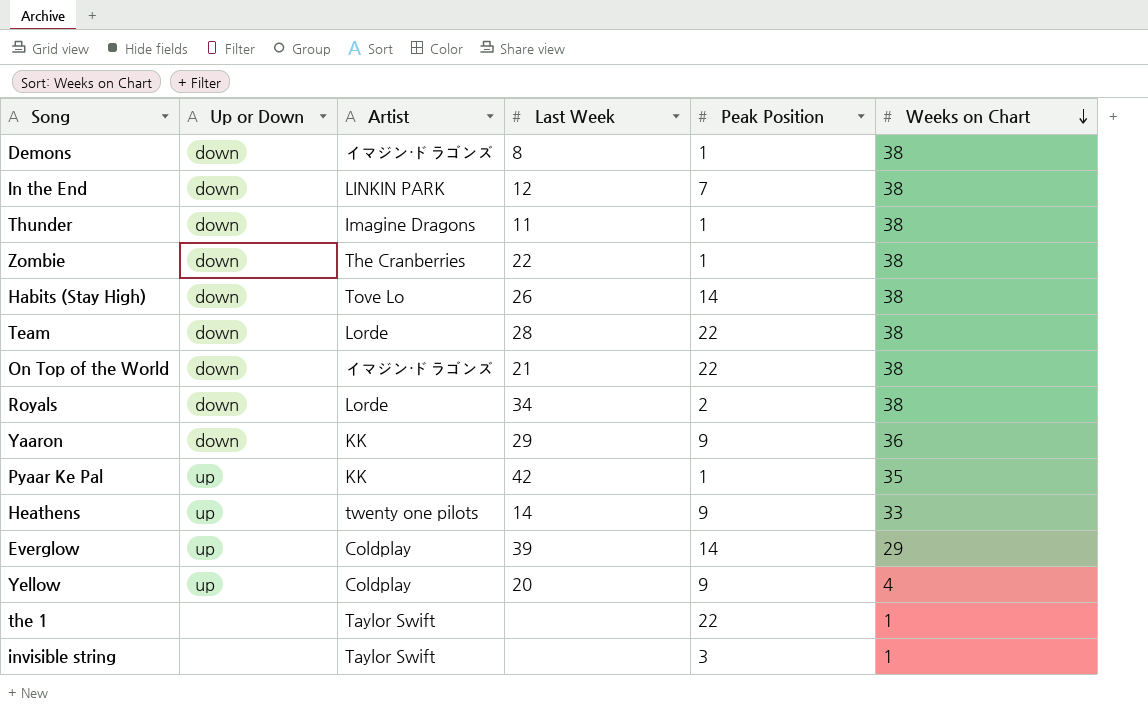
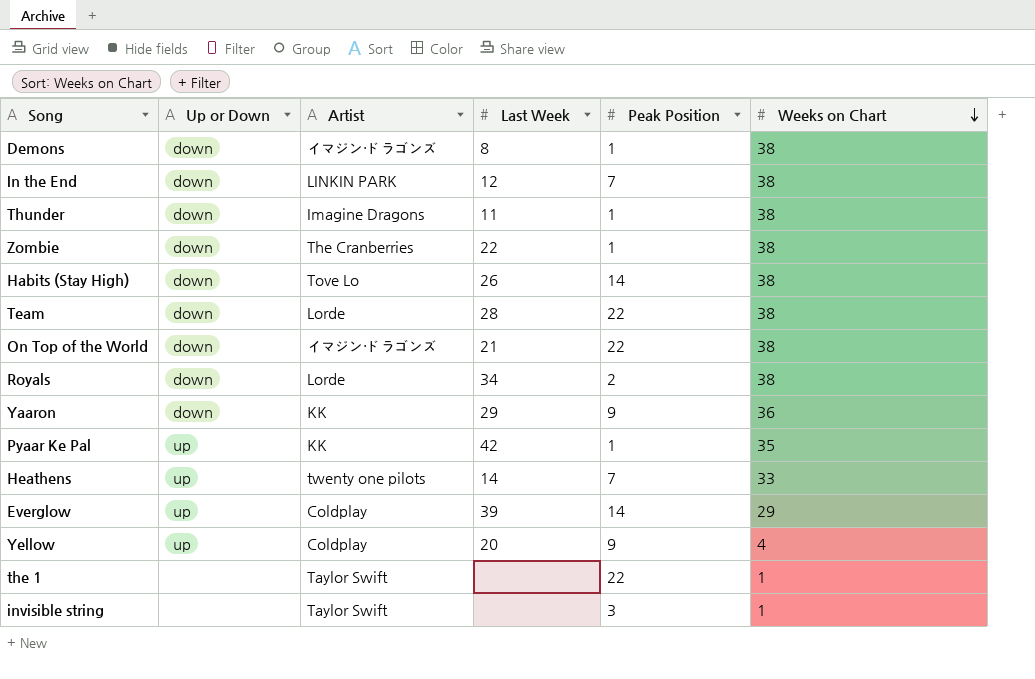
Heathens | Peak Position: 9 -> 7

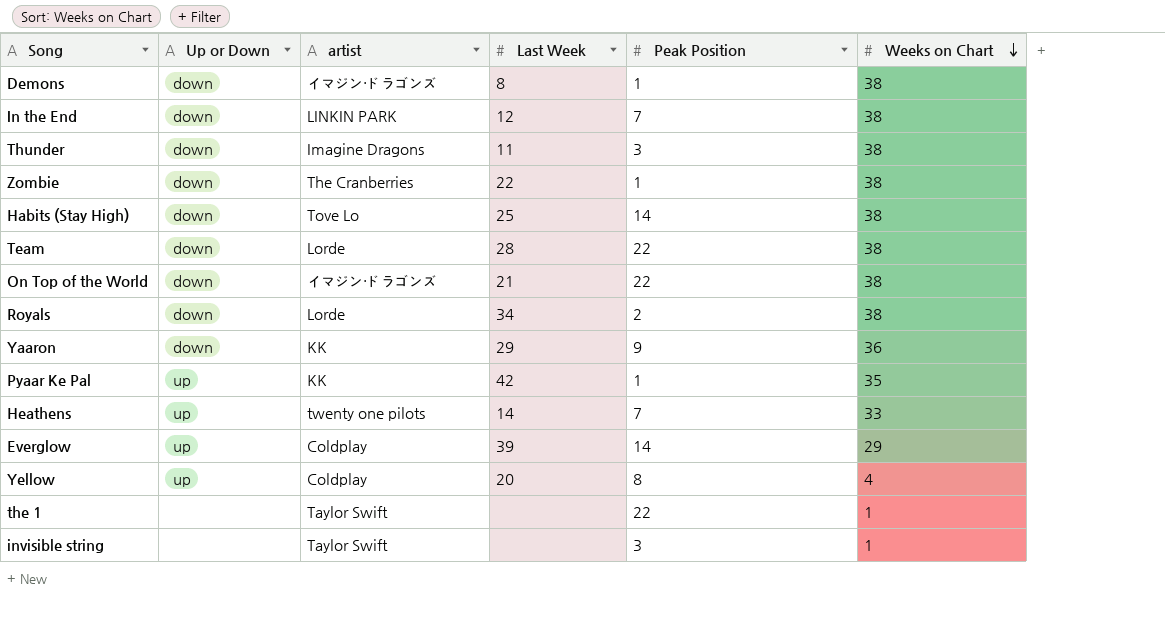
column name: Artist -> artist
Thunder | Peak Position: 1 -> 3
Habits (Stay High) | Last Week: 26 -> 25
Yellow | Peak Position: 9 -> 8

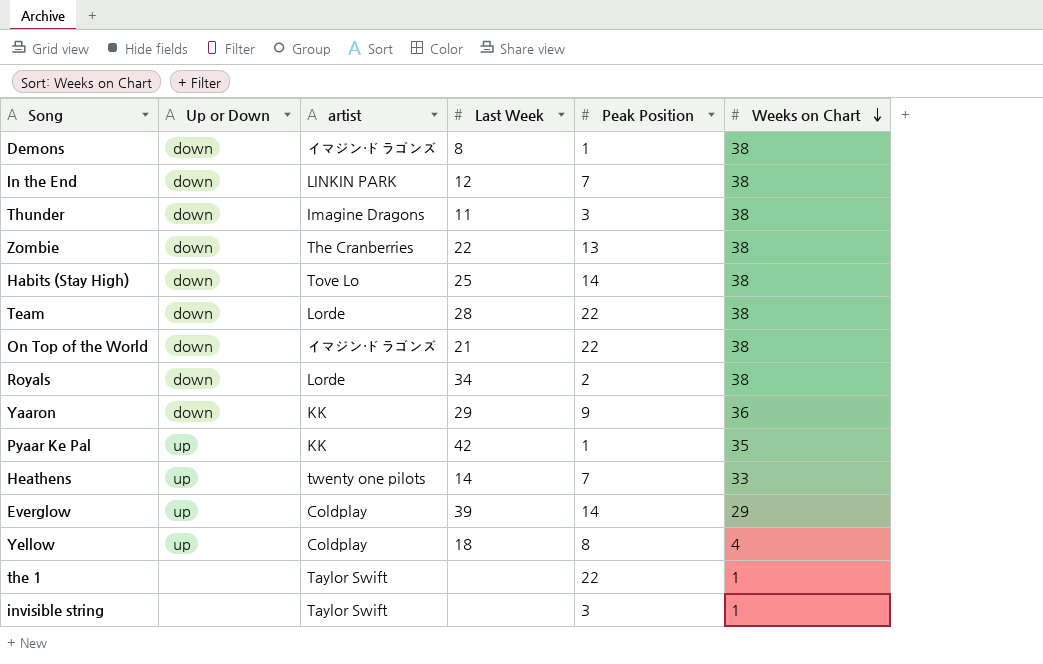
Zombie | Peak Position: 1 -> 13
Yellow | Last Week: 20 -> 18

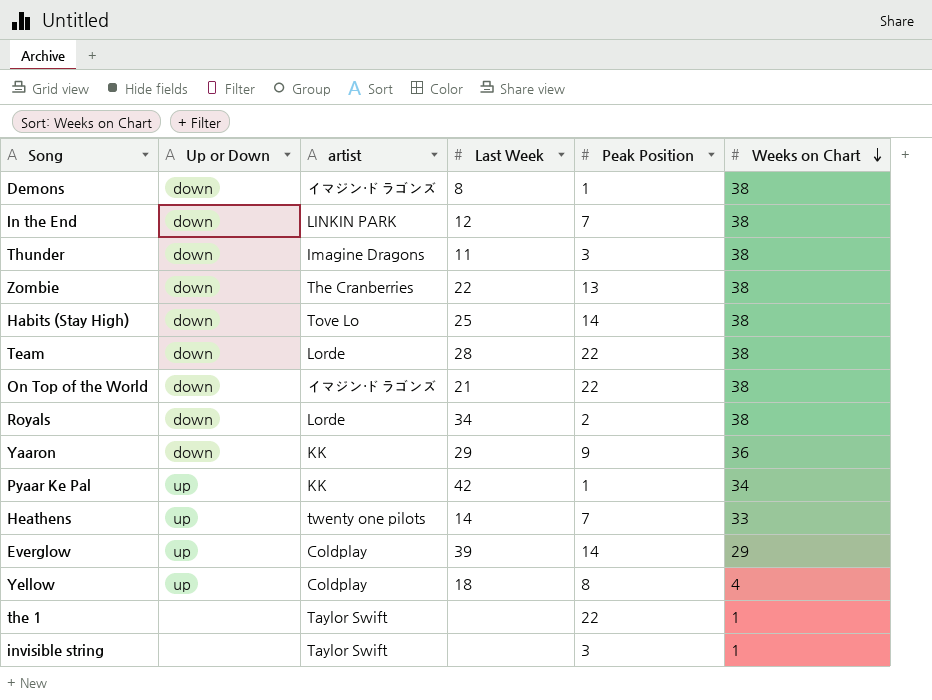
Pyaar Ke Pal | Weeks on Chart: 35 -> 34

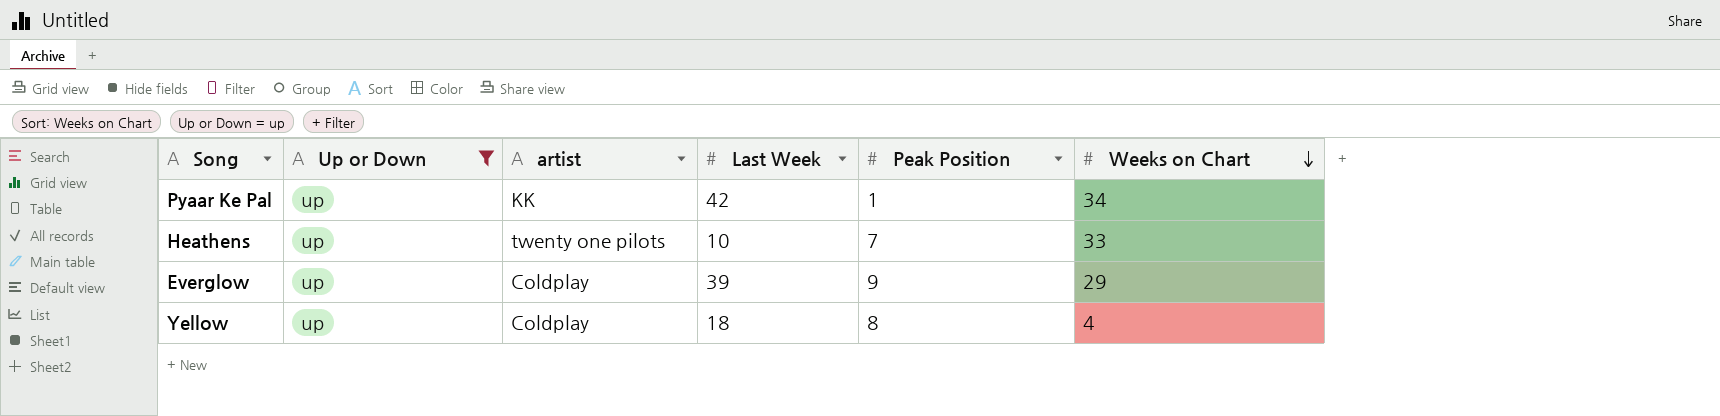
filter: none -> Up or Down = up
Heathens | Last Week: 14 -> 10
Everglow | Peak Position: 14 -> 9

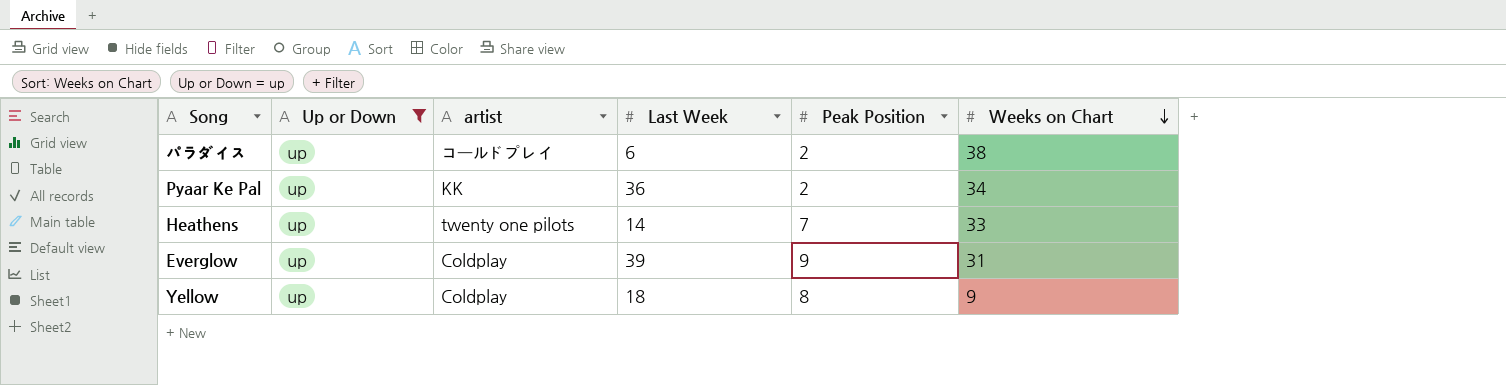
row パラダイス: none -> up | コールドプレイ | 6 | 2 | 38
Pyaar Ke Pal | Last Week: 42 -> 36
Pyaar Ke Pal | Peak Position: 1 -> 2
Heathens | Last Week: 10 -> 14
Everglow | Weeks on Chart: 29 -> 31
Yellow | Weeks on Chart: 4 -> 9

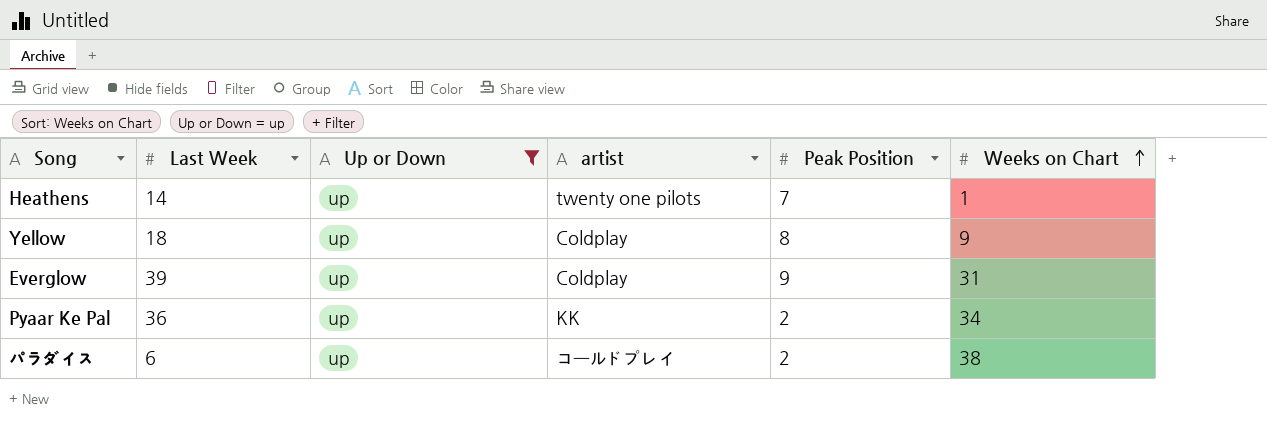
row order: Weeks on Chart descending -> Weeks on Chart ascending
column Last Week | position: 4 -> 2
Heathens | Weeks on Chart: 33 -> 1

